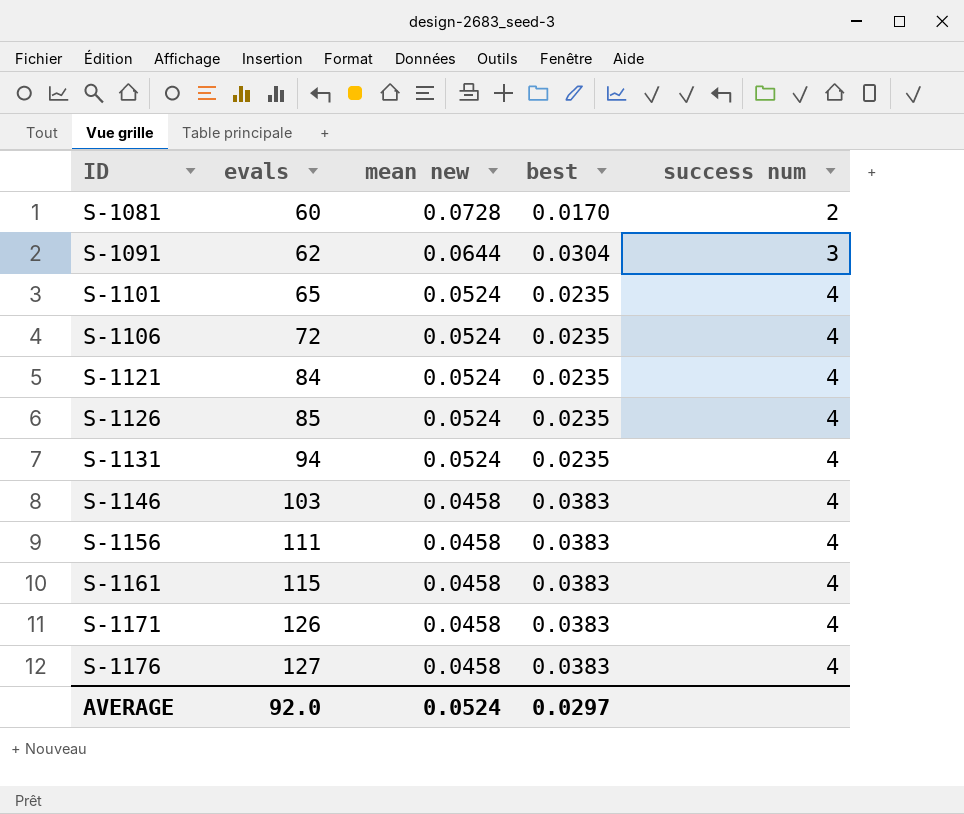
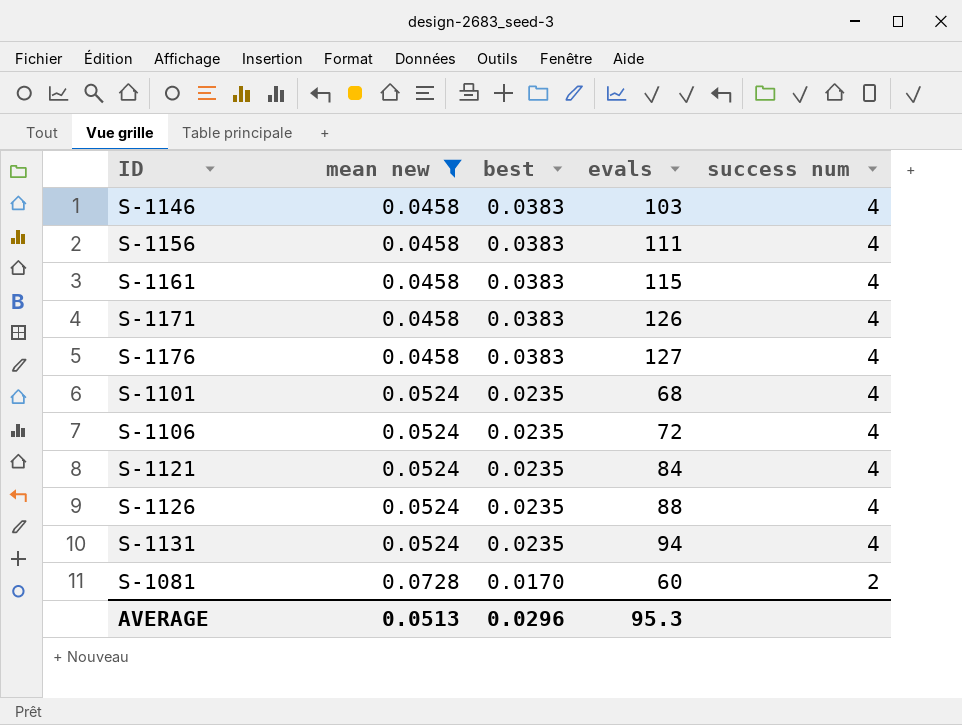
filter: none -> mean new != 0.0644
row order: ID ascending -> mean new ascending
column evals | position: 2 -> 4
S-1101 | evals: 65 -> 68
S-1126 | evals: 85 -> 88
AVERAGE | mean new: 0.0524 -> 0.0513
AVERAGE | best: 0.0297 -> 0.0296
AVERAGE | evals: 92.0 -> 95.3

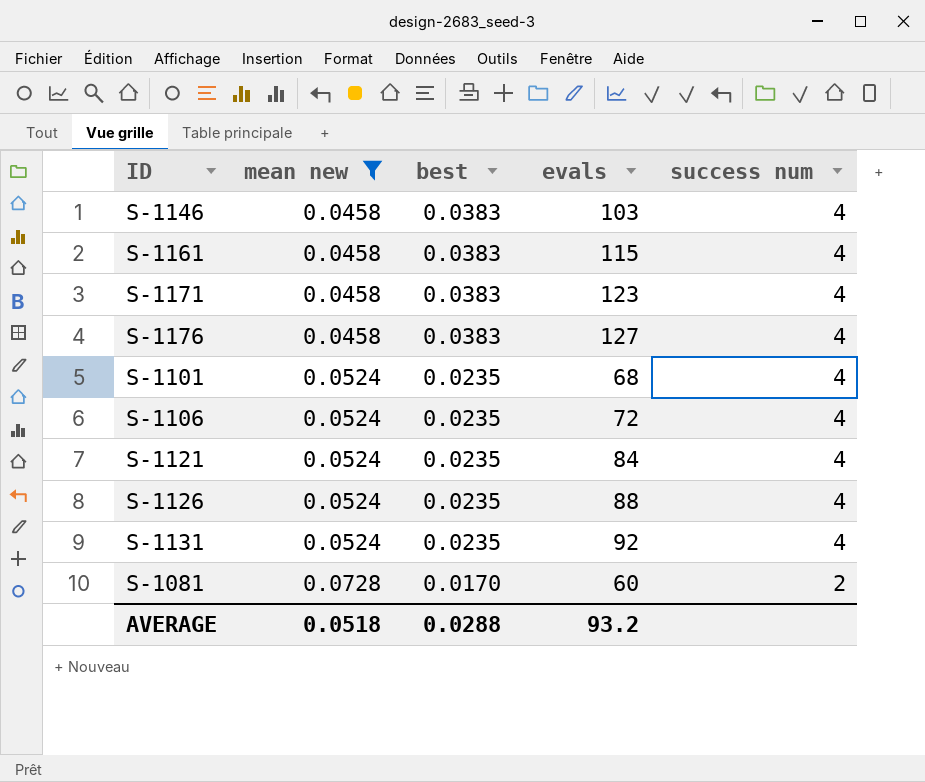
row S-1156: 0.0458 | 0.0383 | 111 | 4 -> none
S-1171 | evals: 126 -> 123
S-1131 | evals: 94 -> 92
AVERAGE | mean new: 0.0513 -> 0.0518
AVERAGE | best: 0.0296 -> 0.0288
AVERAGE | evals: 95.3 -> 93.2

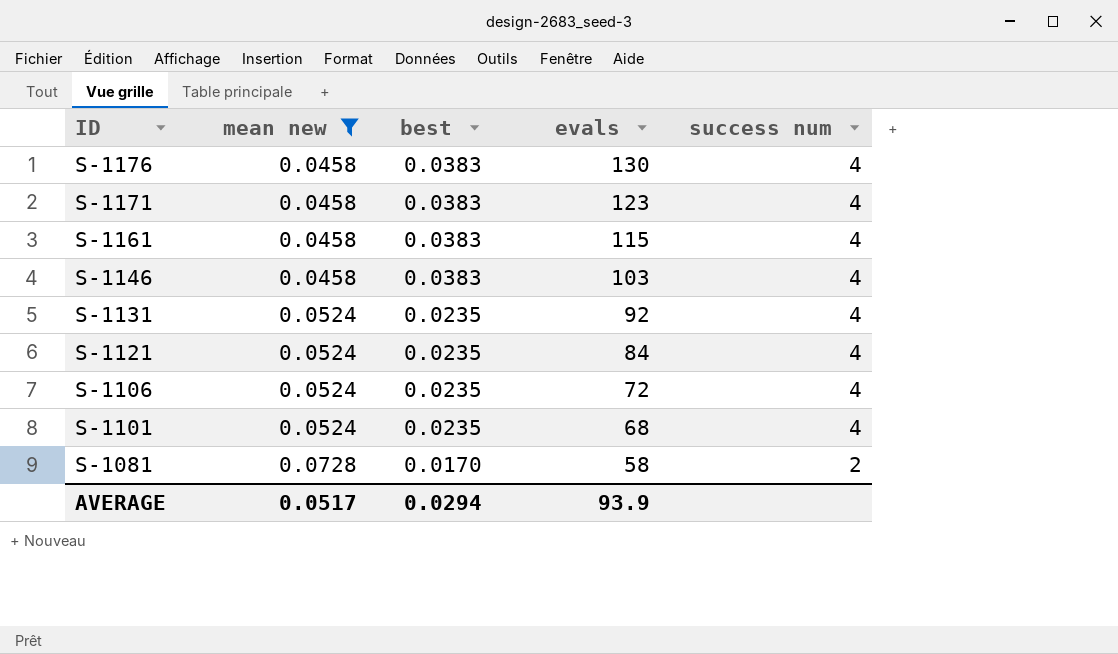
row order: mean new ascending -> ID descending
row S-1126: 0.0524 | 0.0235 | 88 | 4 -> none
S-1176 | evals: 127 -> 130
S-1081 | evals: 60 -> 58
AVERAGE | mean new: 0.0518 -> 0.0517
AVERAGE | best: 0.0288 -> 0.0294
AVERAGE | evals: 93.2 -> 93.9

